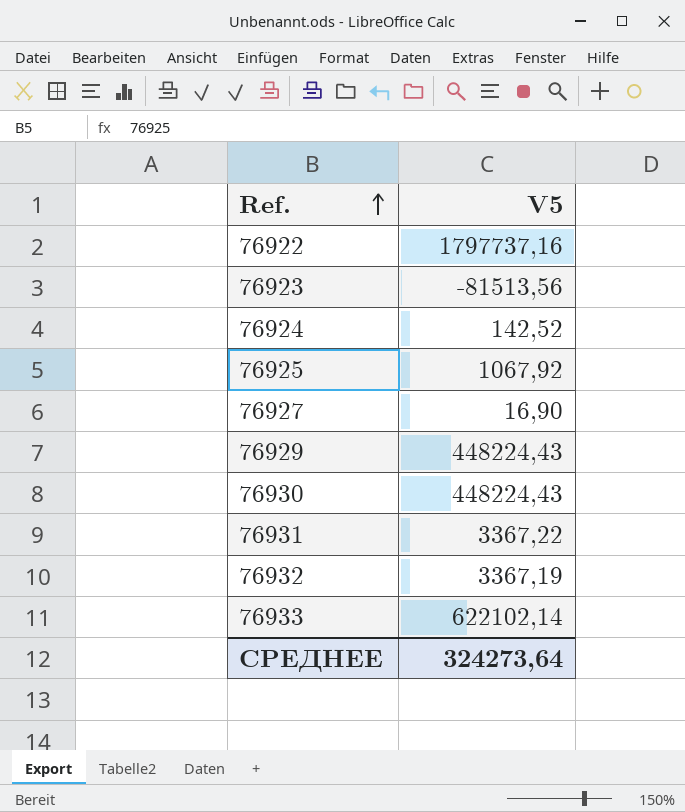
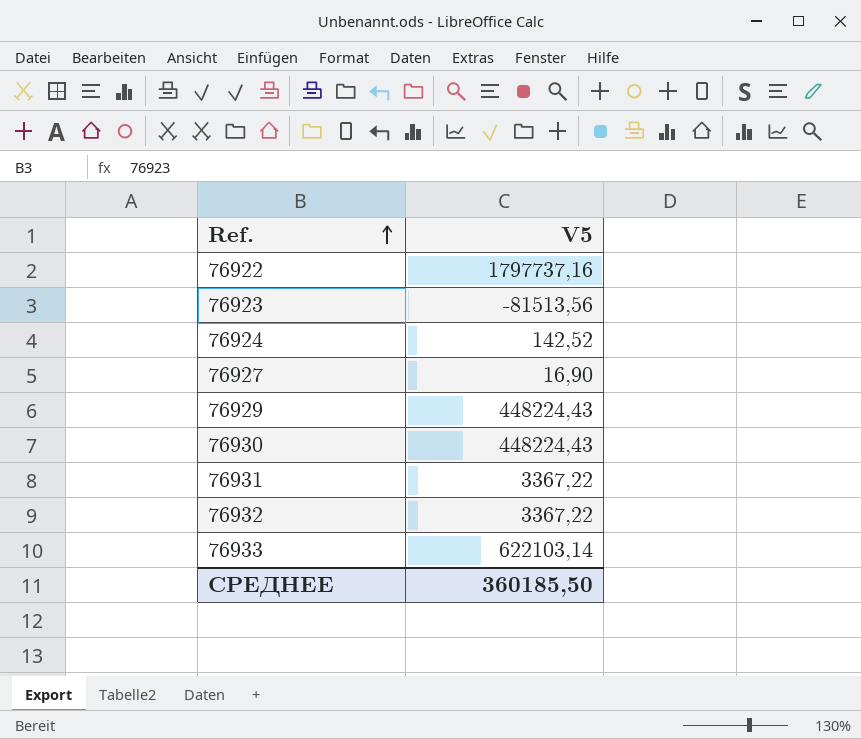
row 76925: 1067,92 -> none
76932 | V5: 3367,19 -> 3367,22
76933 | V5: 622102,14 -> 622103,14
СРЕДНЕЕ | V5: 324273,64 -> 360185,50

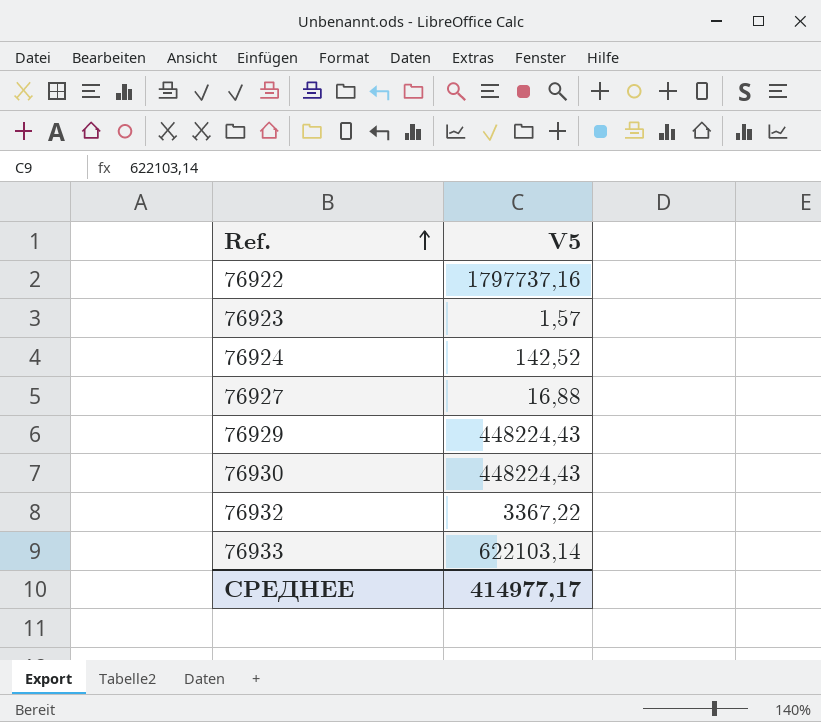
row 76931: 3367,22 -> none
76923 | V5: -81513,56 -> 1,57
76927 | V5: 16,90 -> 16,88
СРЕДНЕЕ | V5: 360185,50 -> 414977,17

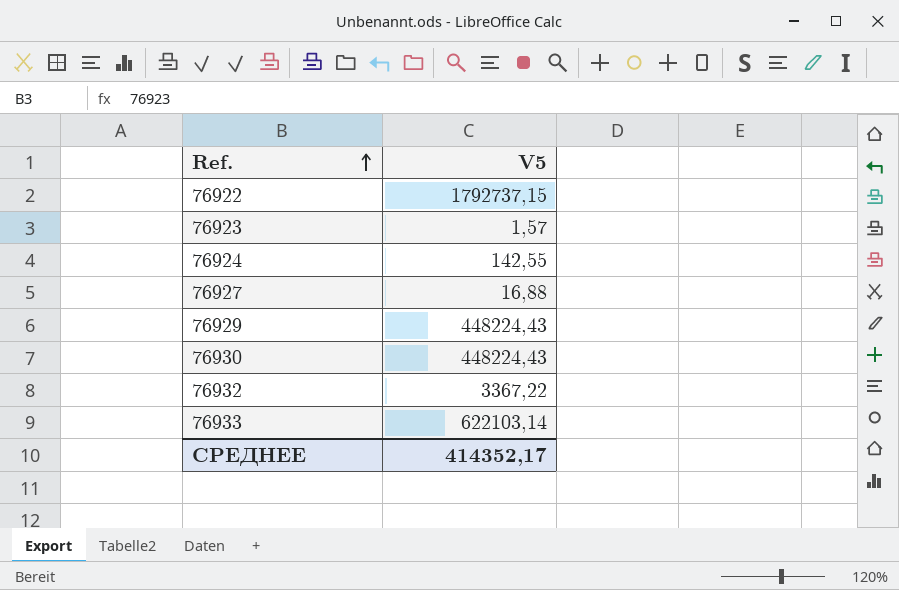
76922 | V5: 1797737,16 -> 1792737,15
76924 | V5: 142,52 -> 142,55
СРЕДНЕЕ | V5: 414977,17 -> 414352,17

